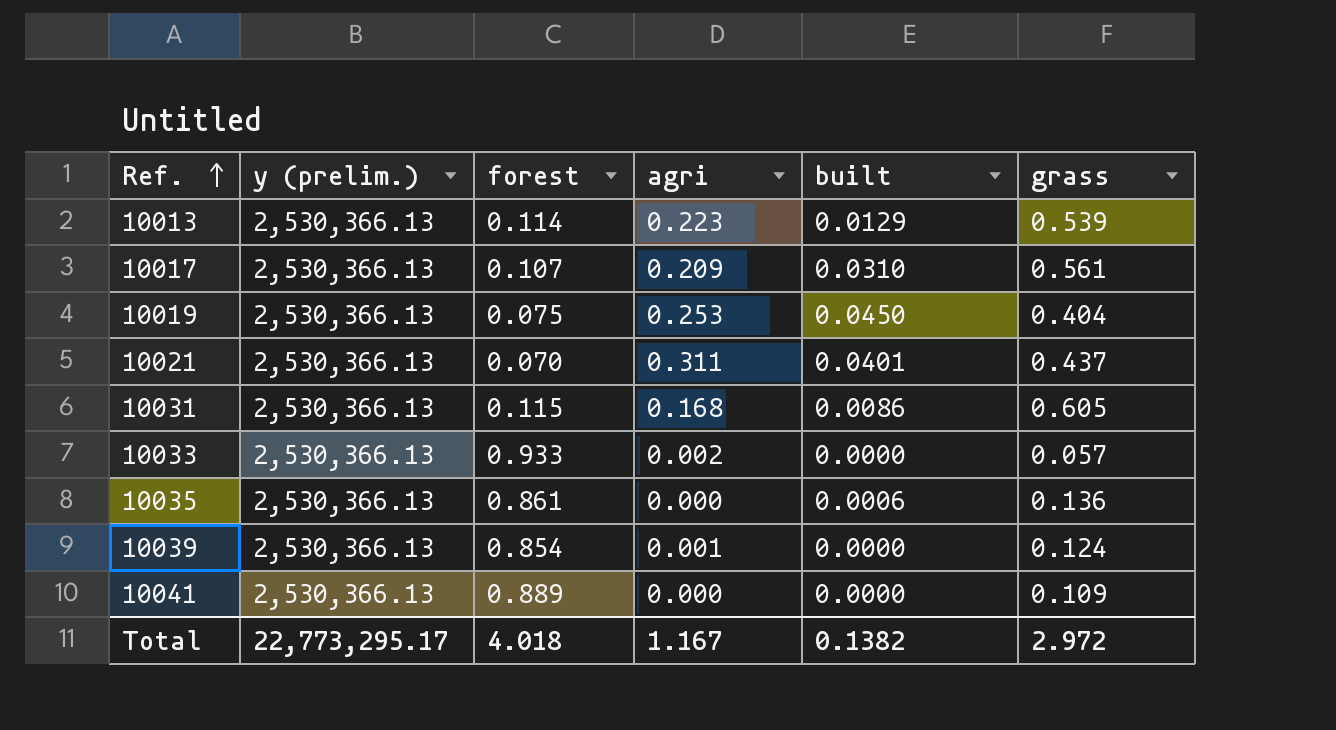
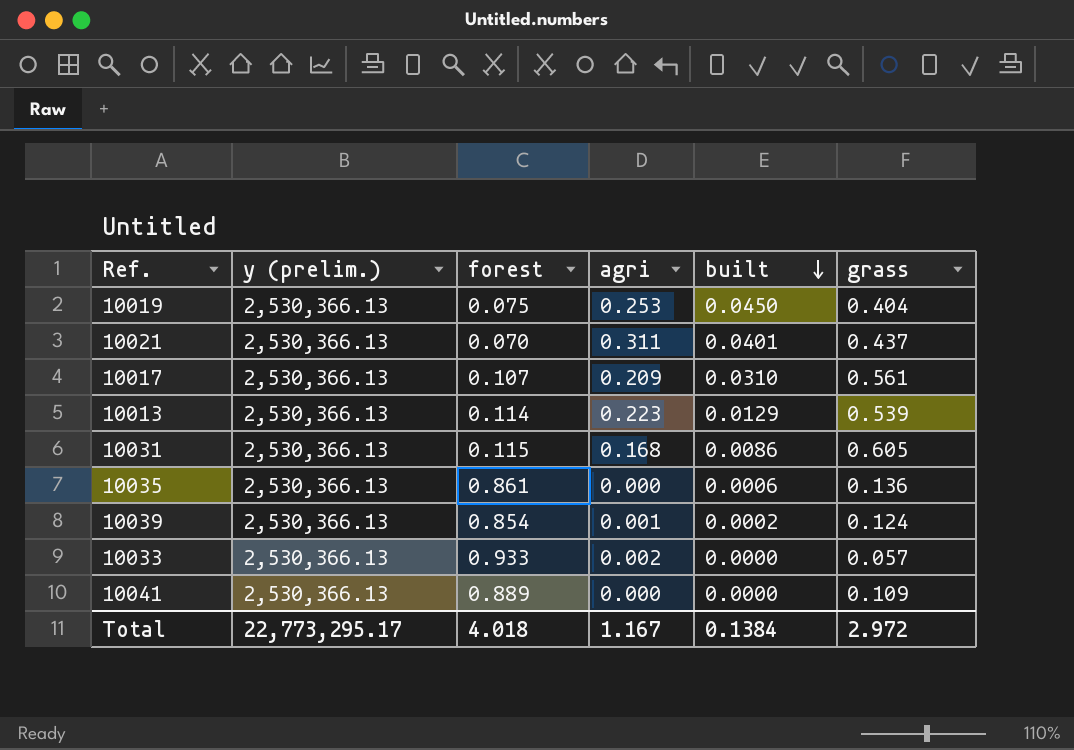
row order: Ref. ascending -> built descending
10039 | built: 0.0000 -> 0.0002
Total | built: 0.1382 -> 0.1384

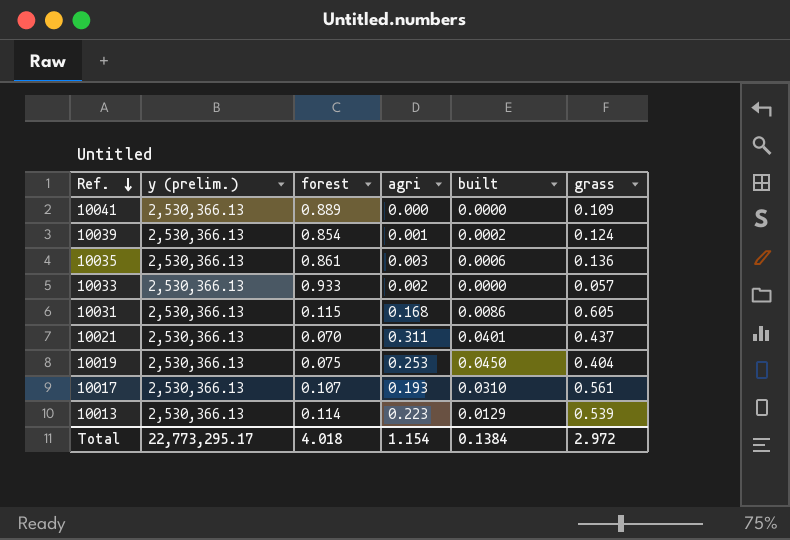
row order: built descending -> Ref. descending
10035 | agri: 0.000 -> 0.003
10017 | agri: 0.209 -> 0.193
Total | agri: 1.167 -> 1.154

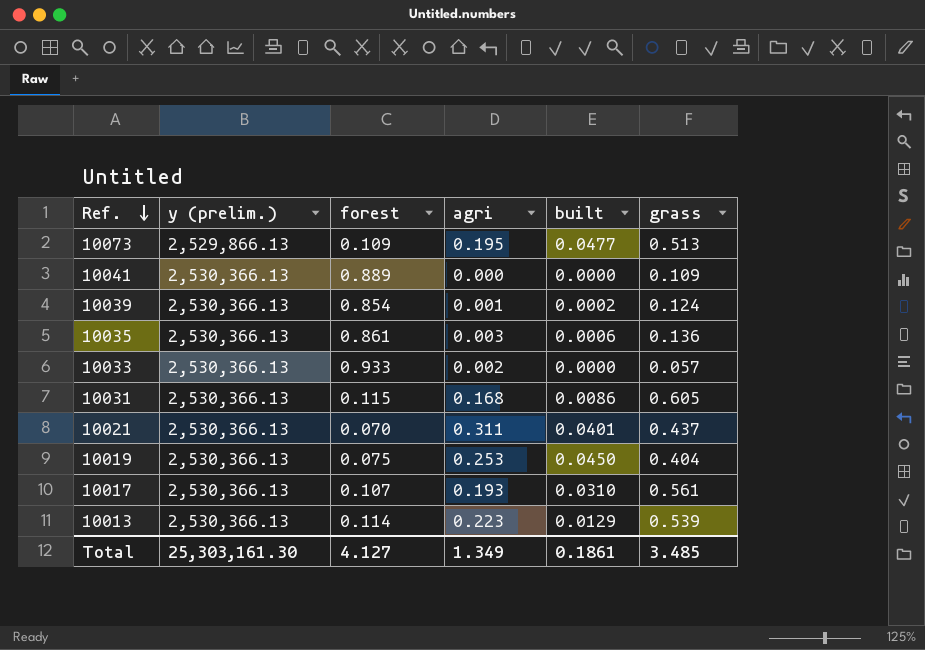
row 10073: none -> 2,529,866.13 | 0.109 | 0.195 | 0.0477 | 0.513
Total | y (prelim.): 22,773,295.17 -> 25,303,161.30
Total | forest: 4.018 -> 4.127
Total | agri: 1.154 -> 1.349
Total | built: 0.1384 -> 0.1861
Total | grass: 2.972 -> 3.485

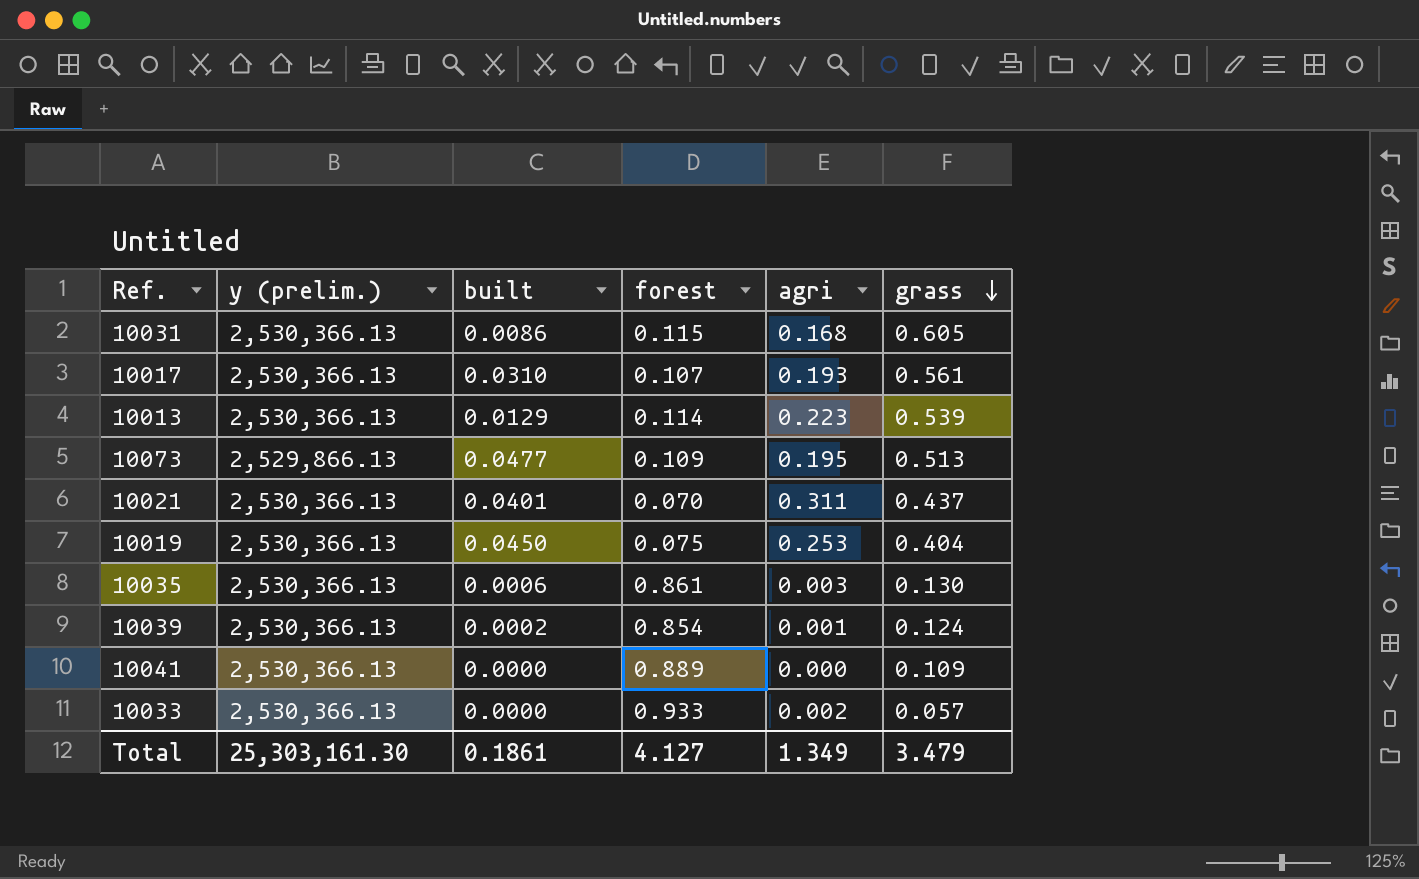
row order: Ref. descending -> grass descending
column built | position: 5 -> 3
10035 | grass: 0.136 -> 0.130
Total | grass: 3.485 -> 3.479

